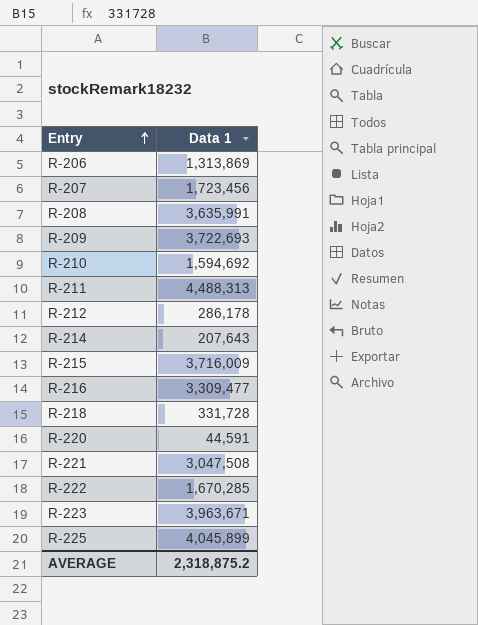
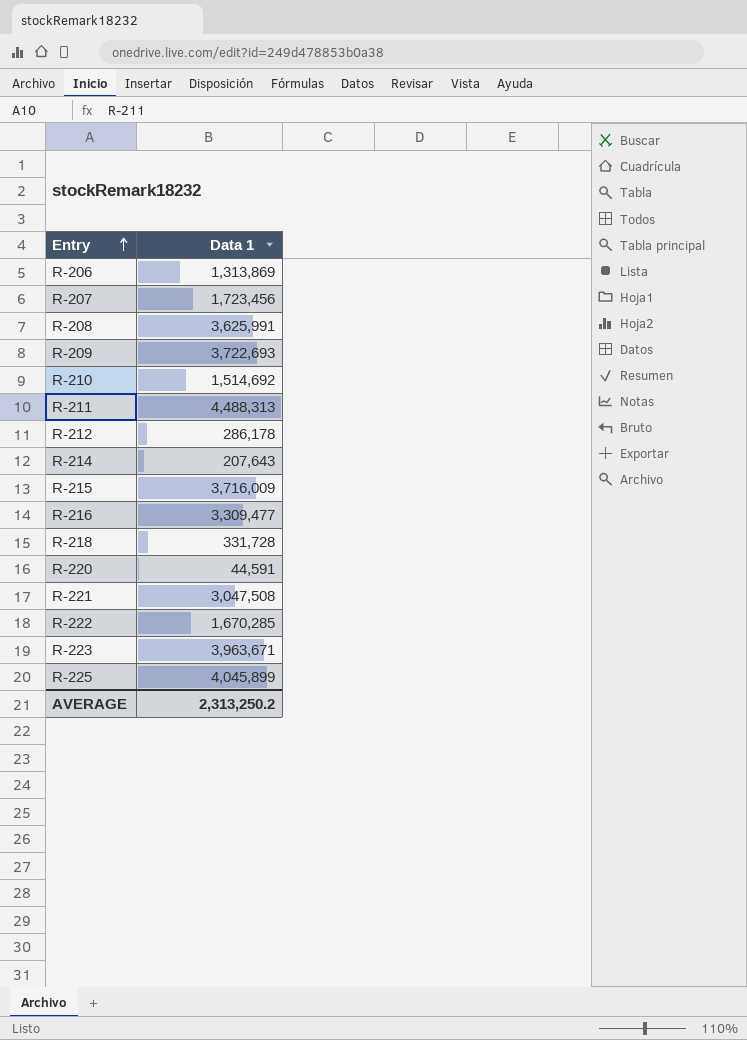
R-208 | Data 1: 3,635,991 -> 3,625,991
R-210 | Data 1: 1,594,692 -> 1,514,692
AVERAGE | Data 1: 2,318,875.2 -> 2,313,250.2

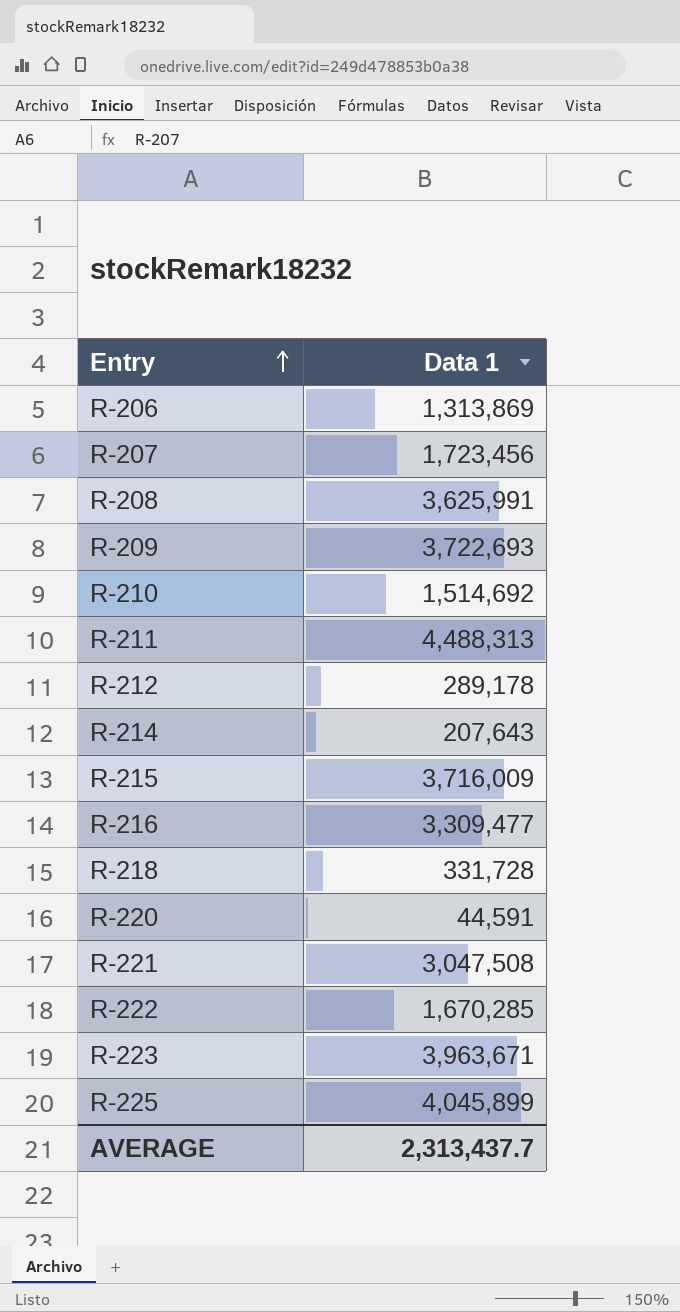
R-212 | Data 1: 286,178 -> 289,178
AVERAGE | Data 1: 2,313,250.2 -> 2,313,437.7

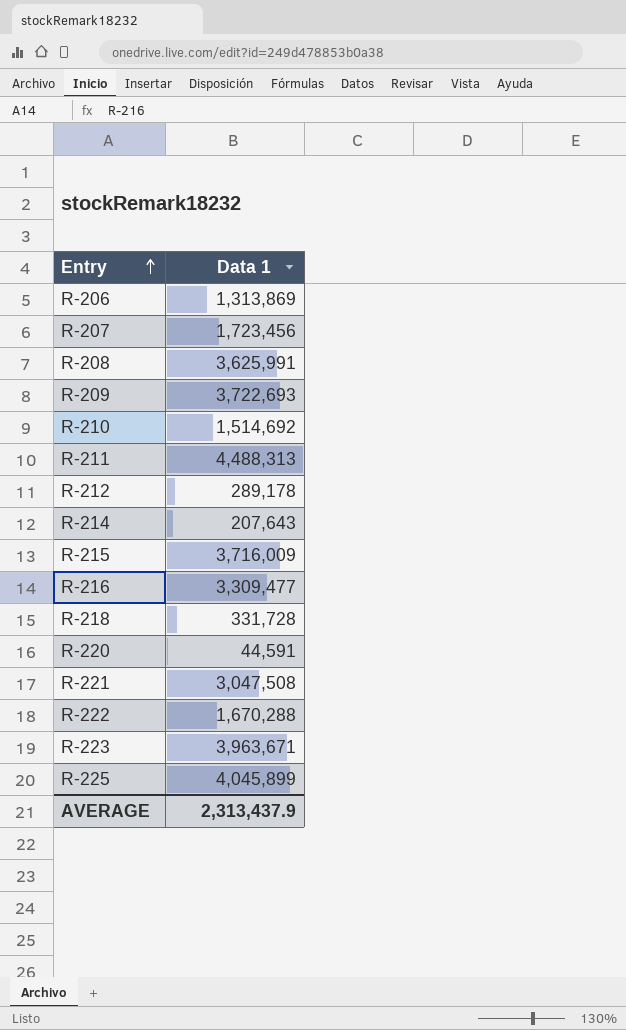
R-222 | Data 1: 1,670,285 -> 1,670,288
AVERAGE | Data 1: 2,313,437.7 -> 2,313,437.9

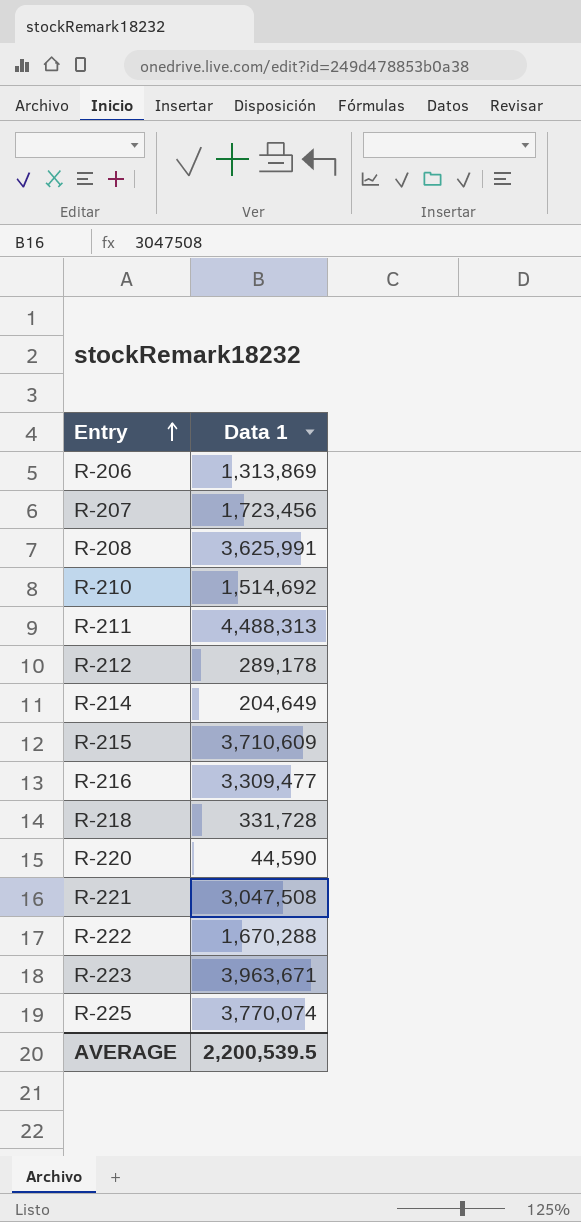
row R-209: 3,722,693 -> none
R-214 | Data 1: 207,643 -> 204,649
R-215 | Data 1: 3,716,009 -> 3,710,609
R-220 | Data 1: 44,591 -> 44,590
R-225 | Data 1: 4,045,899 -> 3,770,074
AVERAGE | Data 1: 2,313,437.9 -> 2,200,539.5

